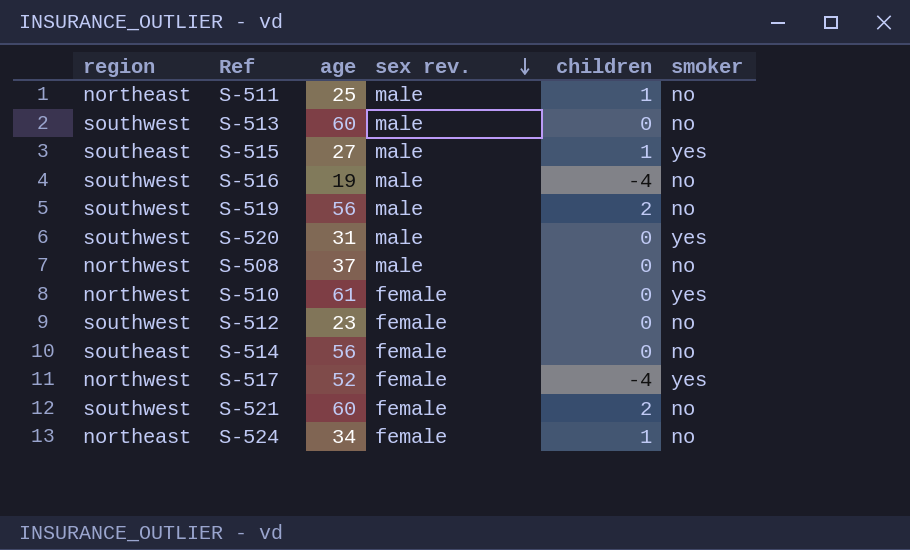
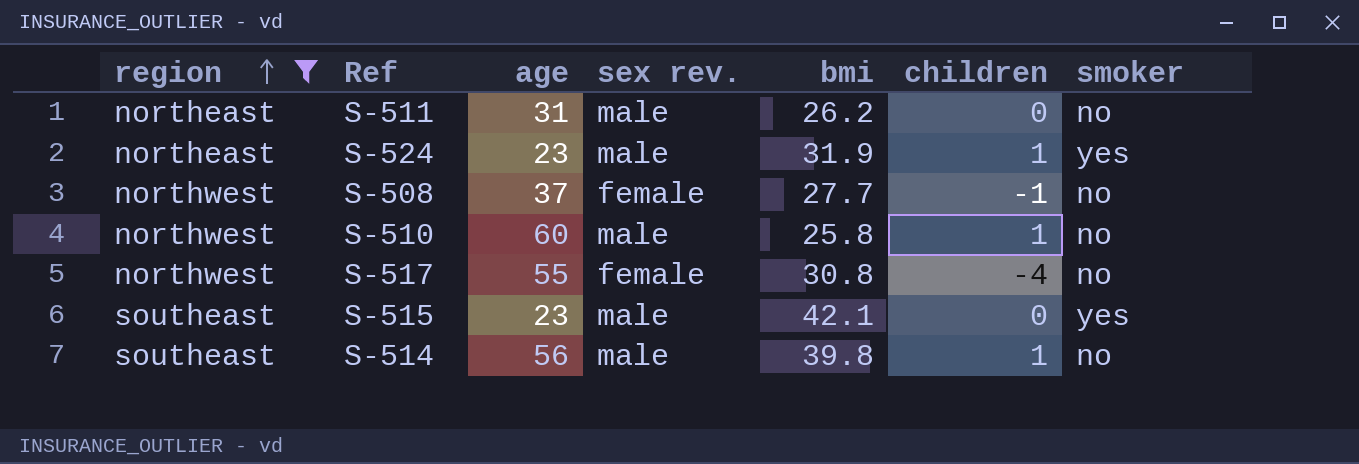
filter: none -> region != southwest
row order: sex rev. descending -> region ascending
column bmi | position: none -> 5
S-511 | age: 25 -> 31
S-511 | children: 1 -> 0
S-524 | age: 34 -> 23
S-524 | sex rev.: female -> male
S-524 | smoker: no -> yes
S-508 | sex rev.: male -> female
S-508 | children: 0 -> -1
S-510 | age: 61 -> 60
S-510 | sex rev.: female -> male
S-510 | children: 0 -> 1
S-510 | smoker: yes -> no
S-517 | age: 52 -> 55
S-517 | smoker: yes -> no
S-515 | age: 27 -> 23
S-515 | children: 1 -> 0
S-514 | sex rev.: female -> male
S-514 | children: 0 -> 1

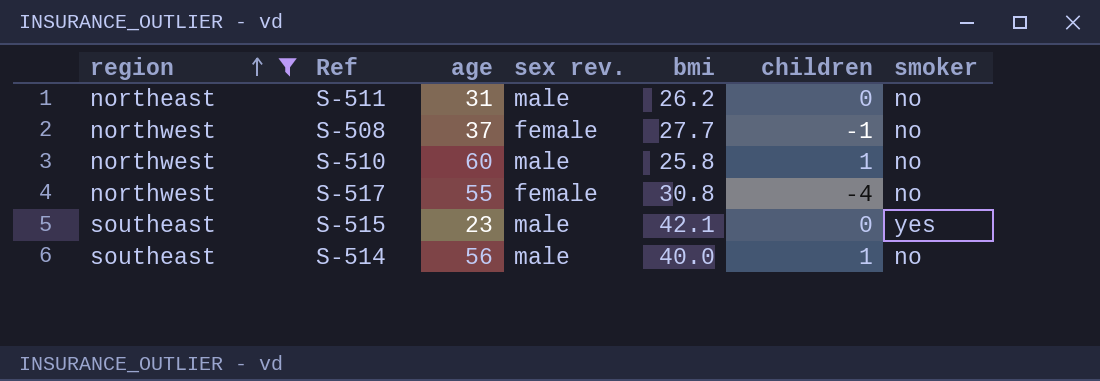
row S-524: northeast | 23 | male | 31.9 | 1 | yes -> none
S-514 | bmi: 39.8 -> 40.0

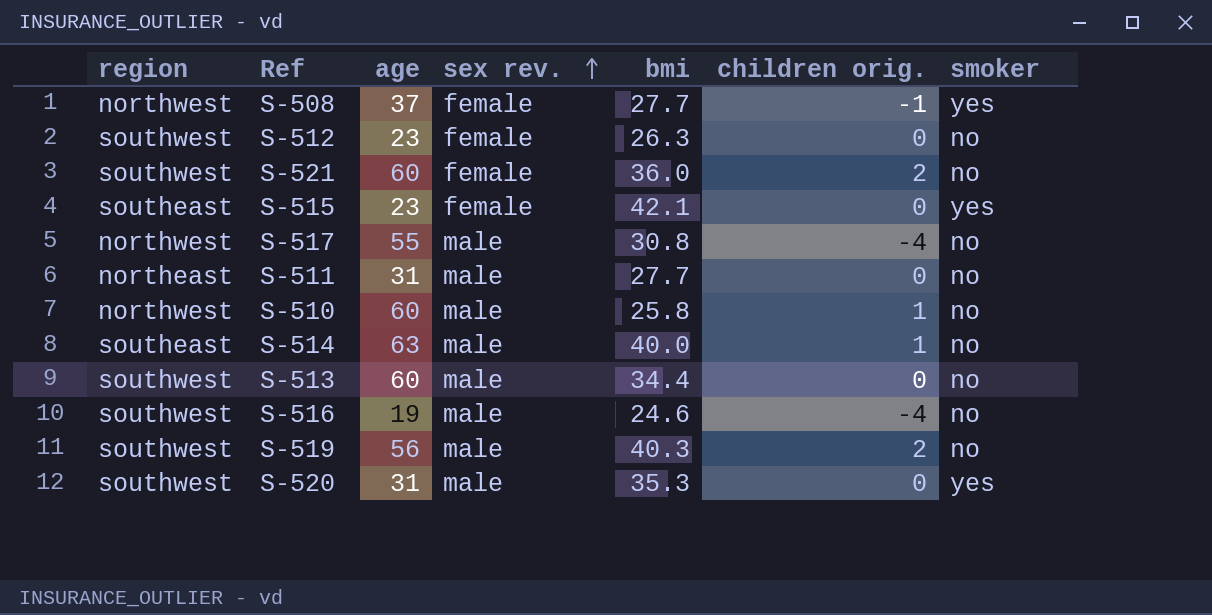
filter: region != southwest -> none
row order: region ascending -> sex rev. ascending
column name: children -> children orig.
S-508 | smoker: no -> yes
S-515 | sex rev.: male -> female
S-517 | sex rev.: female -> male
S-511 | bmi: 26.2 -> 27.7
S-514 | age: 56 -> 63

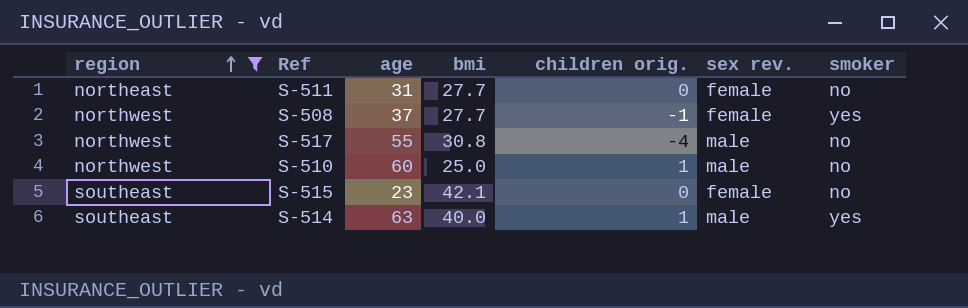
filter: none -> region != southwest
row order: sex rev. ascending -> region ascending
column sex rev. | position: 4 -> 6
S-511 | sex rev.: male -> female
S-510 | bmi: 25.8 -> 25.0
S-515 | smoker: yes -> no
S-514 | smoker: no -> yes

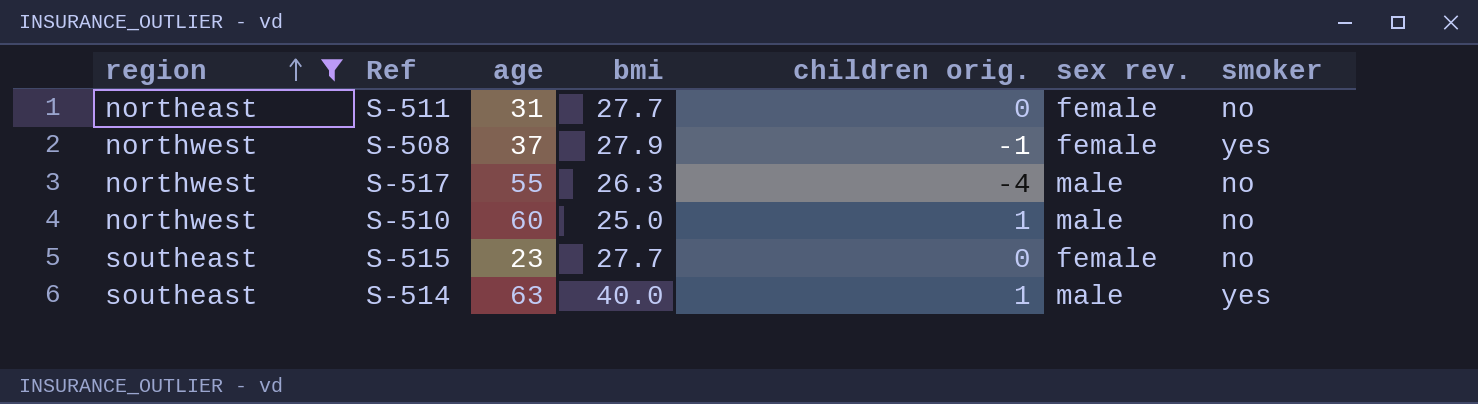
S-508 | bmi: 27.7 -> 27.9
S-517 | bmi: 30.8 -> 26.3
S-515 | bmi: 42.1 -> 27.7

